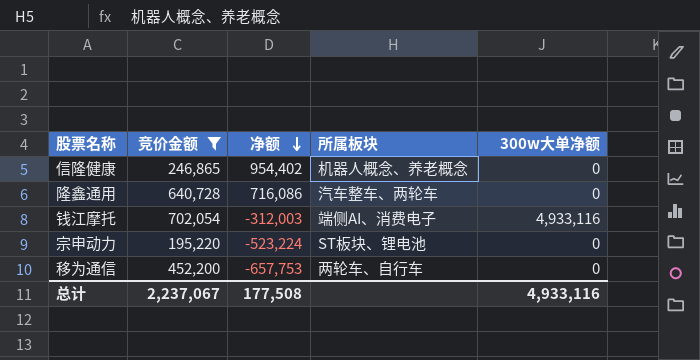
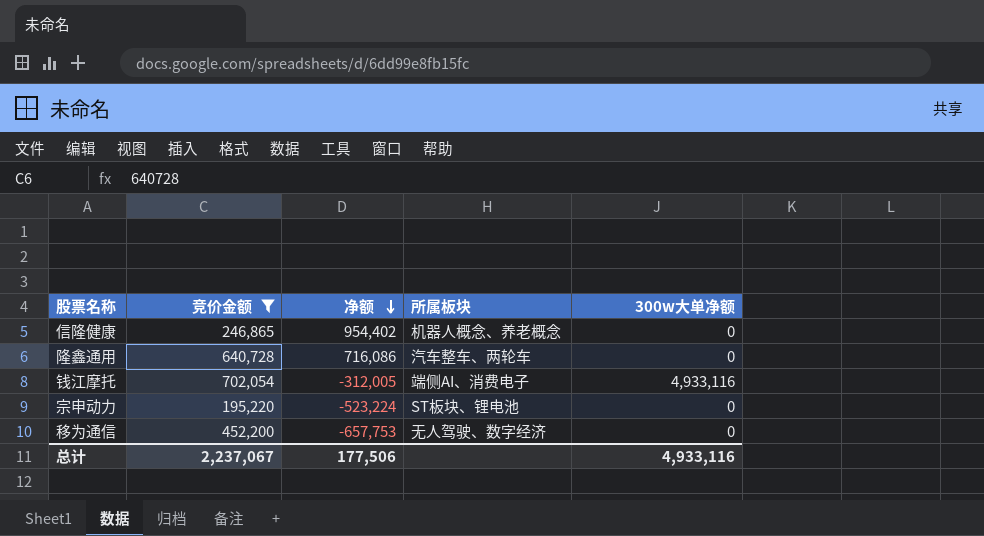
钱江摩托 | 净额: -312,003 -> -312,005
移为通信 | 所属板块: 两轮车、自行车 -> 无人驾驶、数字经济
总计 | 净额: 177,508 -> 177,506

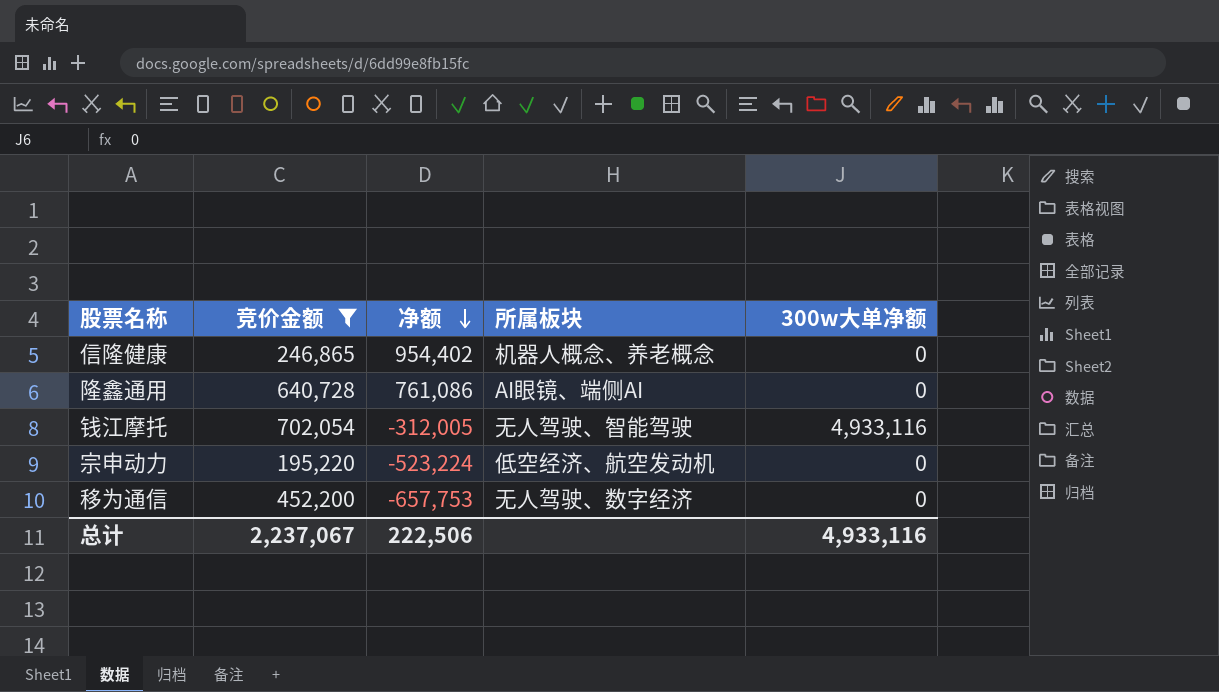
隆鑫通用 | 净额: 716,086 -> 761,086
隆鑫通用 | 所属板块: 汽车整车、两轮车 -> AI眼镜、端侧AI
钱江摩托 | 所属板块: 端侧AI、消费电子 -> 无人驾驶、智能驾驶
宗申动力 | 所属板块: ST板块、锂电池 -> 低空经济、航空发动机
总计 | 净额: 177,506 -> 222,506

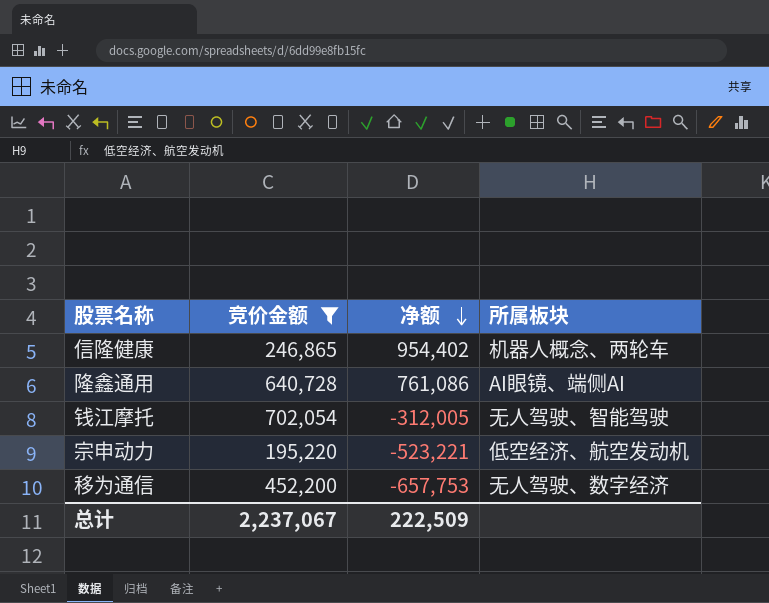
column 300w大单净额 | position: 5 -> none
信隆健康 | 所属板块: 机器人概念、养老概念 -> 机器人概念、两轮车
宗申动力 | 净额: -523,224 -> -523,221
总计 | 净额: 222,506 -> 222,509

